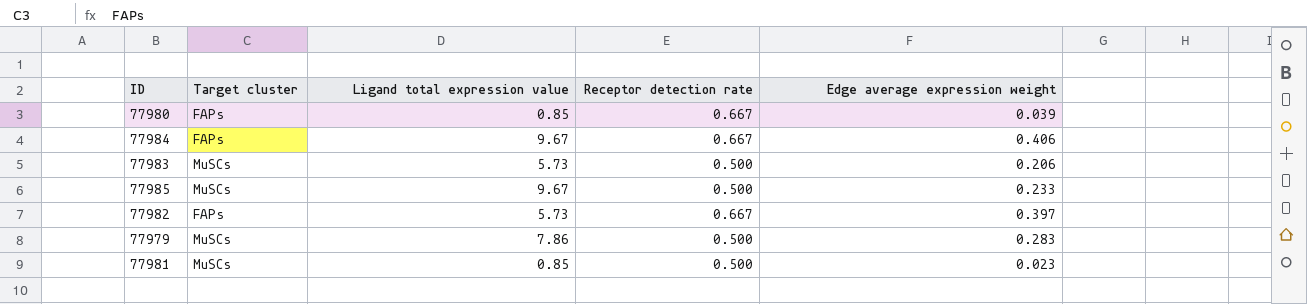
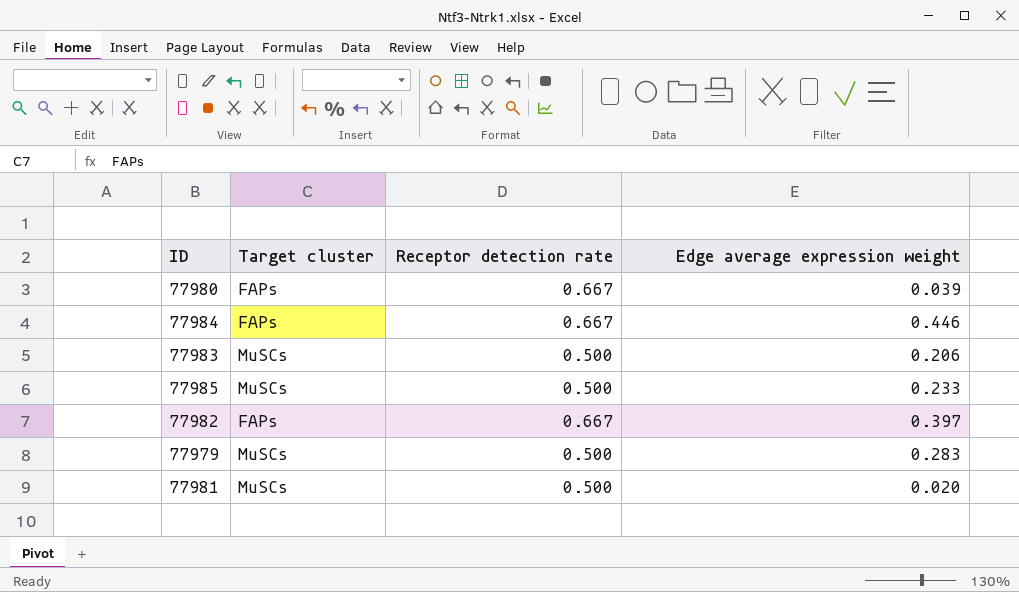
column Ligand total expression value | position: 3 -> none
77984 | Edge average expression weight: 0.406 -> 0.446
77981 | Edge average expression weight: 0.023 -> 0.020

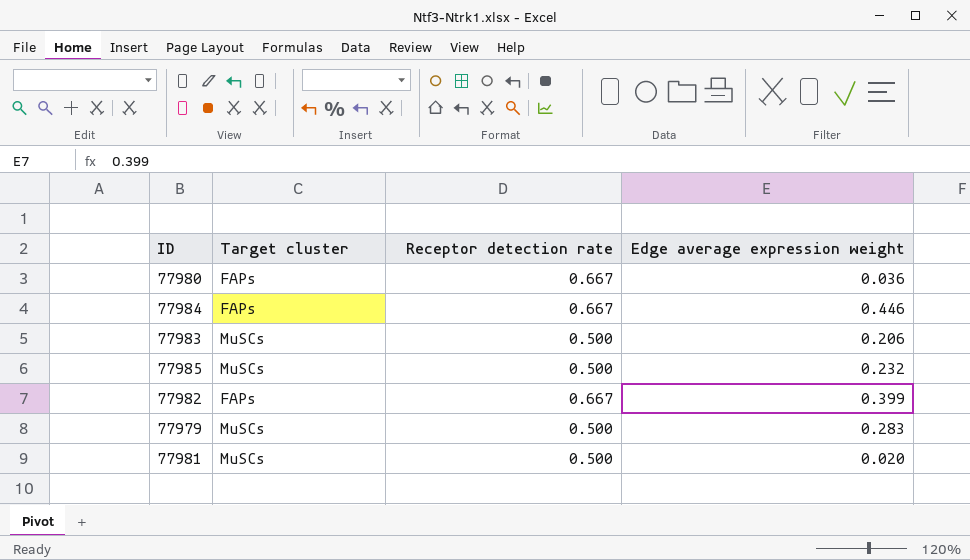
77980 | Edge average expression weight: 0.039 -> 0.036
77985 | Edge average expression weight: 0.233 -> 0.232
77982 | Edge average expression weight: 0.397 -> 0.399

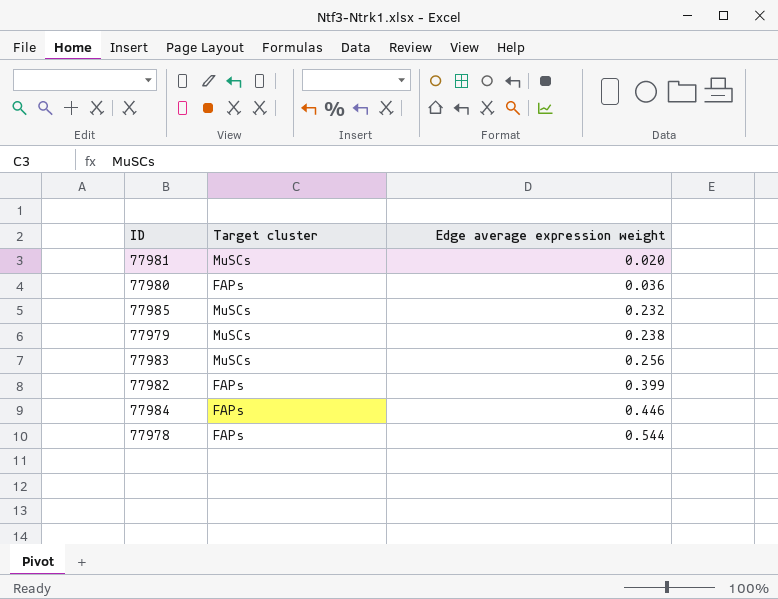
row order: none -> Edge average expression weight ascending
column Receptor detection rate | position: 3 -> none
77979 | Edge average expression weight: 0.283 -> 0.238
77983 | Edge average expression weight: 0.206 -> 0.256
row 77978: none -> FAPs | 0.544

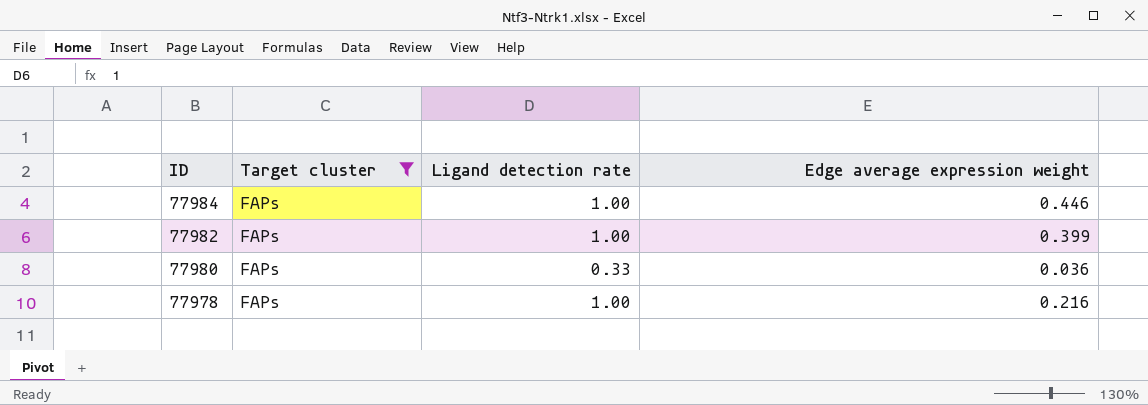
filter: none -> Target cluster = FAPs
row order: Edge average expression weight ascending -> ID descending
column Ligand detection rate | position: none -> 3
77978 | Edge average expression weight: 0.544 -> 0.216

